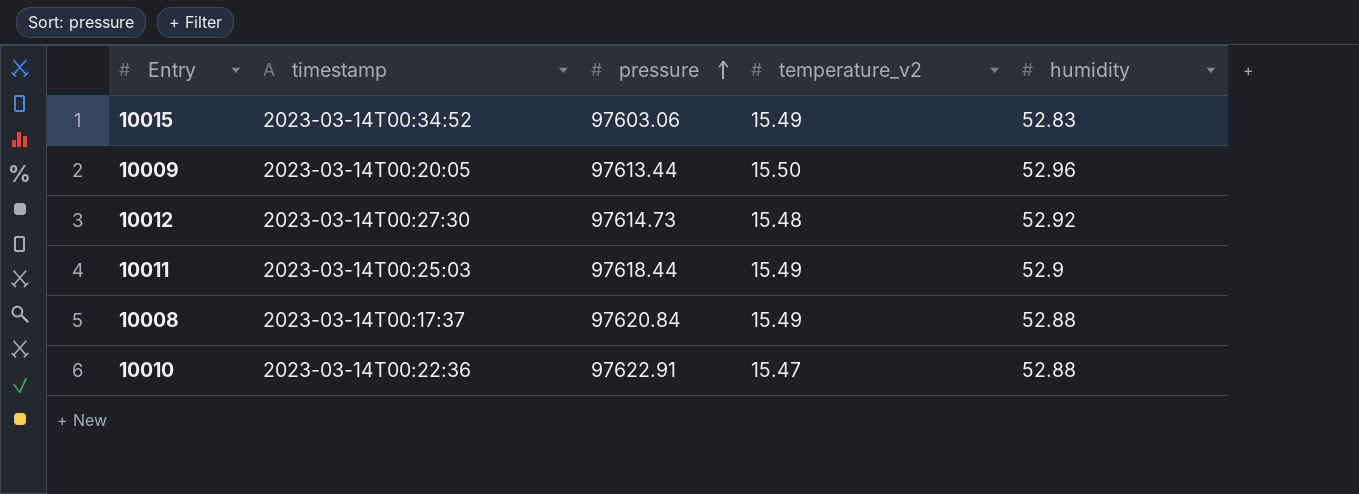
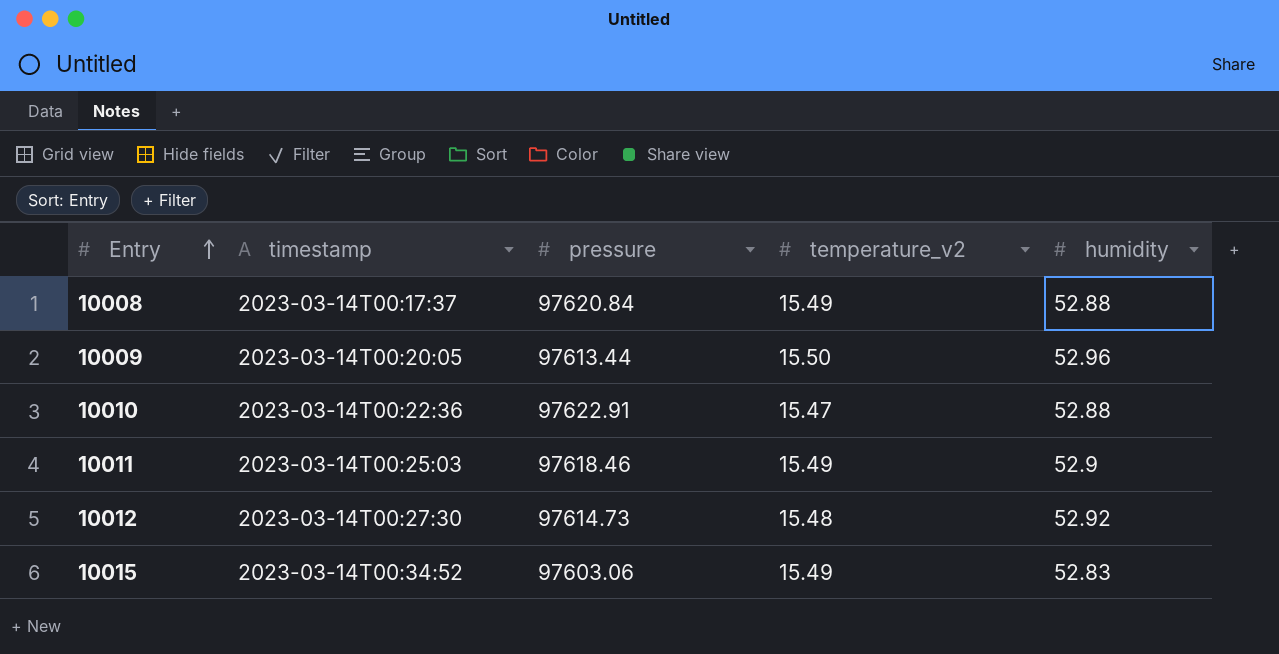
row order: pressure ascending -> Entry ascending
10011 | pressure: 97618.44 -> 97618.46

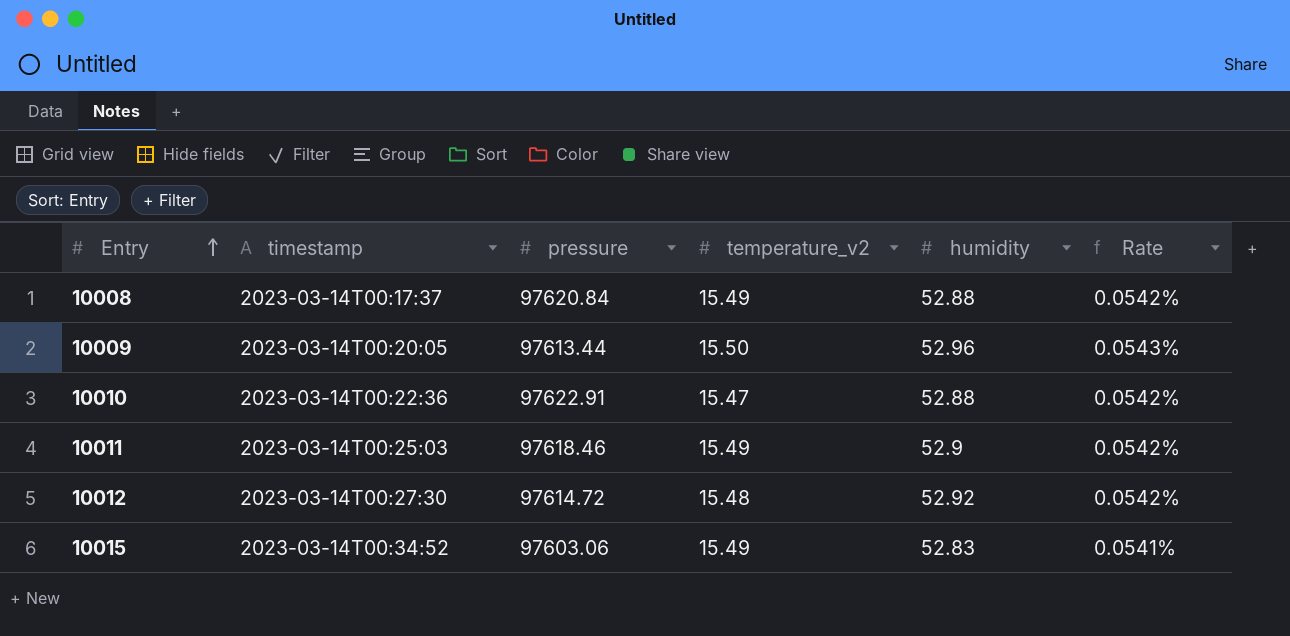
column Rate | formula: none -> [humidity] / [pressure]
10012 | pressure: 97614.73 -> 97614.72

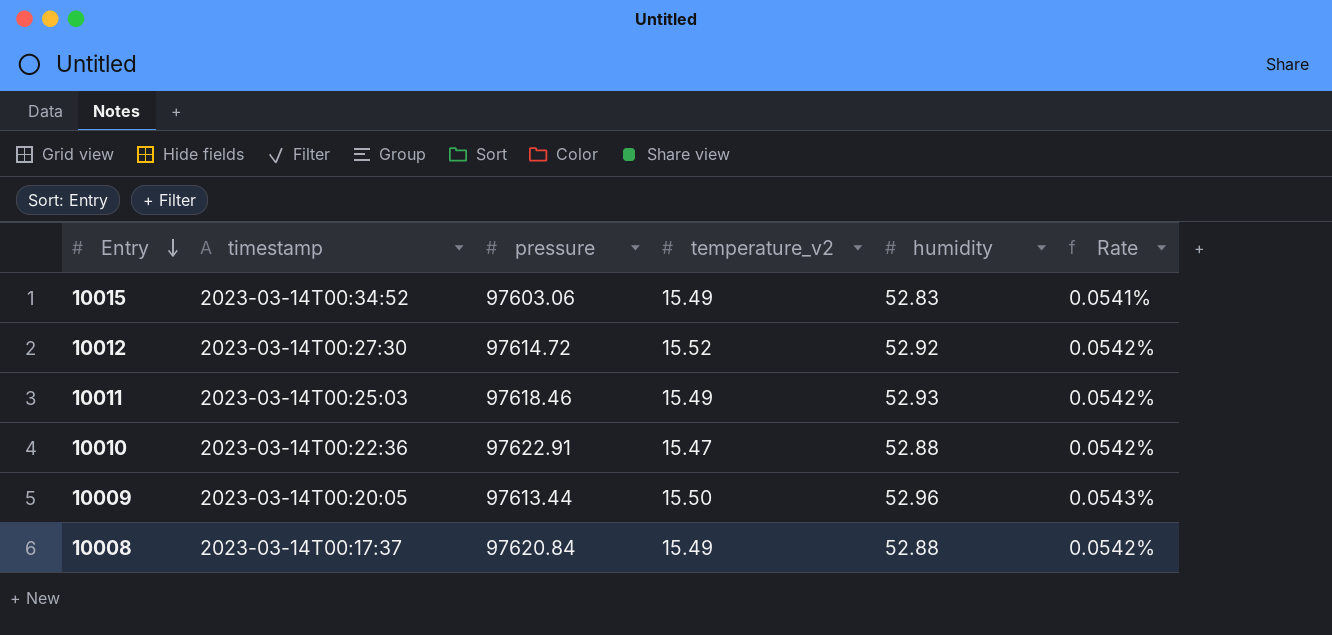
row order: Entry ascending -> Entry descending
10012 | temperature_v2: 15.48 -> 15.52
10011 | humidity: 52.9 -> 52.93

